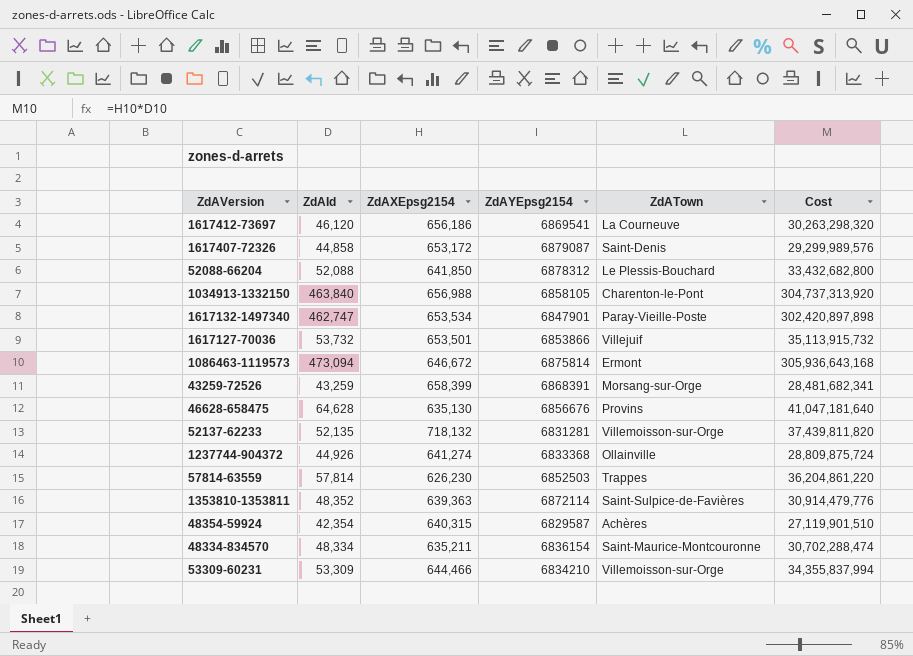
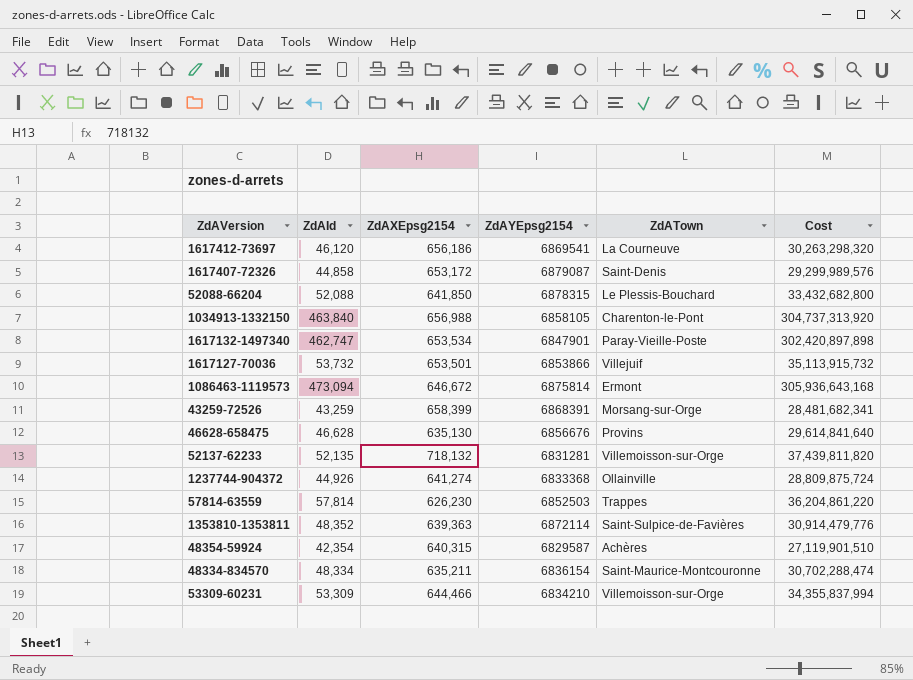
52088-66204 | ZdAYEpsg2154: 6878312 -> 6878315
46628-658475 | ZdAId: 64,628 -> 46,628
46628-658475 | Cost: 41,047,181,640 -> 29,614,841,640

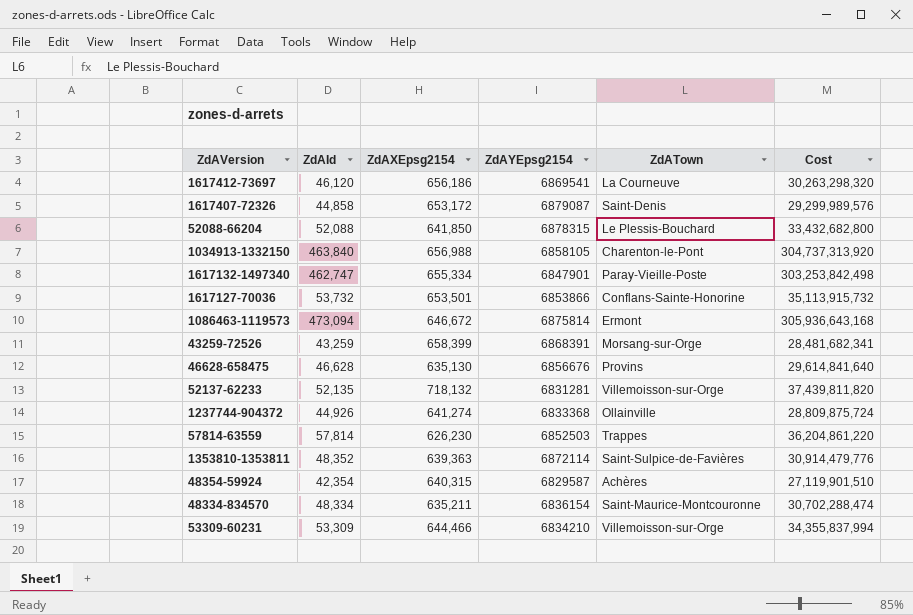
1617132-1497340 | ZdAXEpsg2154: 653,534 -> 655,334
1617132-1497340 | Cost: 302,420,897,898 -> 303,253,842,498
1617127-70036 | ZdATown: Villejuif -> Conflans-Sainte-Honorine

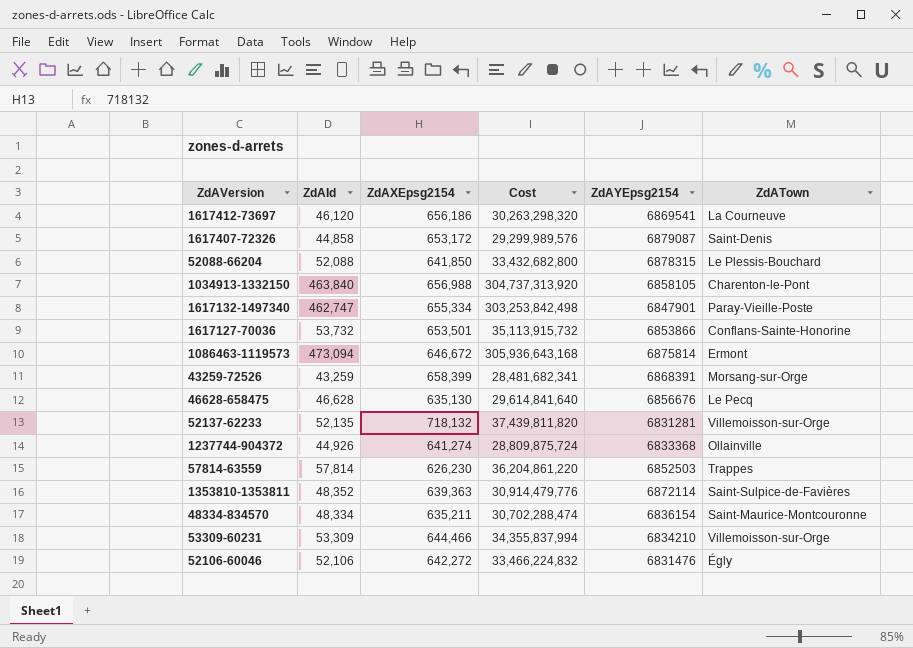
column Cost | position: 6 -> 4
row 48354-59924: 42,354 | 640,315 | 6829587 | Achères | 27,119,901,510 -> none
46628-658475 | ZdATown: Provins -> Le Pecq
row 52106-60046: none -> 52,106 | 642,272 | 33,466,224,832 | 6831476 | Égly

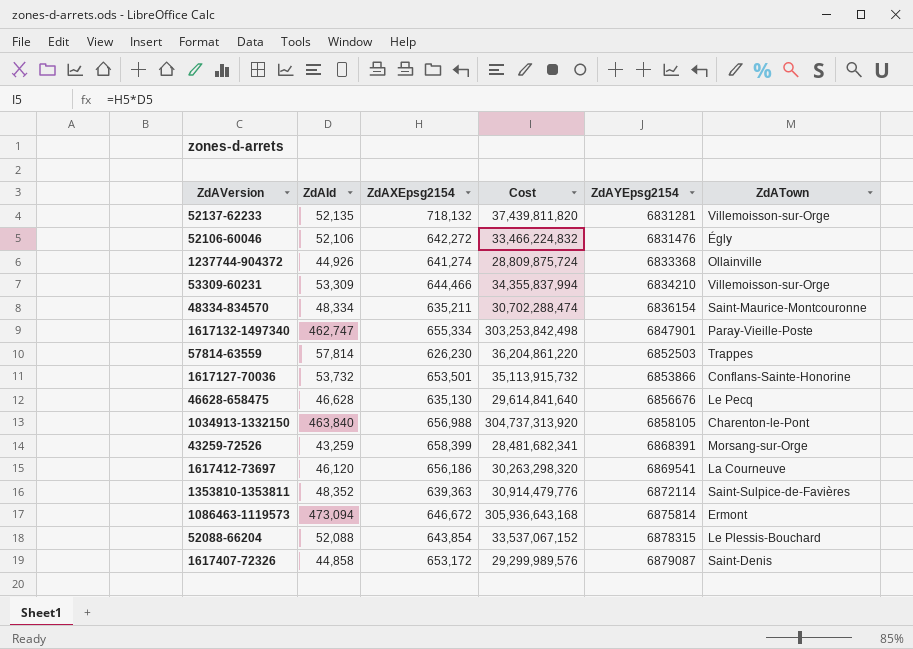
row order: none -> ZdAYEpsg2154 ascending
52088-66204 | ZdAXEpsg2154: 641,850 -> 643,854
52088-66204 | Cost: 33,432,682,800 -> 33,537,067,152

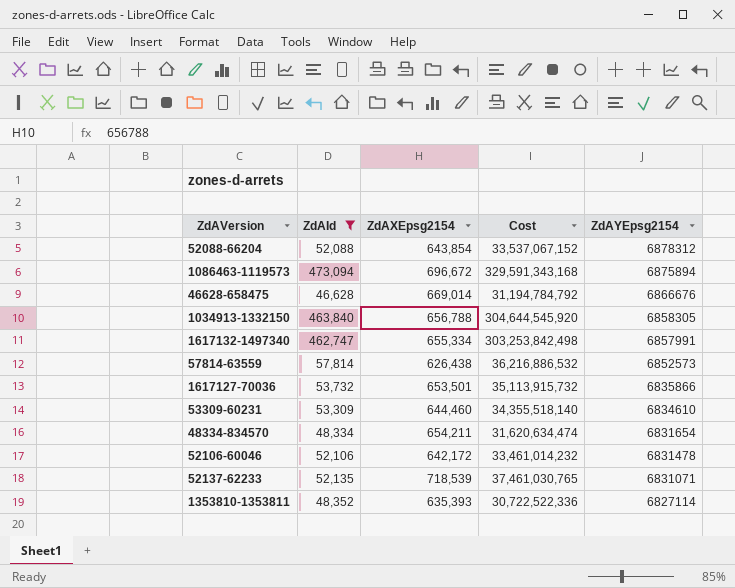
filter: none -> ZdAId >= 46,628
row order: ZdAYEpsg2154 ascending -> ZdAYEpsg2154 descending
column ZdATown | position: 6 -> none
52088-66204 | ZdAYEpsg2154: 6878315 -> 6878312
1086463-1119573 | ZdAXEpsg2154: 646,672 -> 696,672
1086463-1119573 | Cost: 305,936,643,168 -> 329,591,343,168
1086463-1119573 | ZdAYEpsg2154: 6875814 -> 6875894
46628-658475 | ZdAXEpsg2154: 635,130 -> 669,014
46628-658475 | Cost: 29,614,841,640 -> 31,194,784,792
46628-658475 | ZdAYEpsg2154: 6856676 -> 6866676
1034913-1332150 | ZdAXEpsg2154: 656,988 -> 656,788
1034913-1332150 | Cost: 304,737,313,920 -> 304,644,545,920
1034913-1332150 | ZdAYEpsg2154: 6858105 -> 6858305
1617132-1497340 | ZdAYEpsg2154: 6847901 -> 6857991
57814-63559 | ZdAXEpsg2154: 626,230 -> 626,438
57814-63559 | Cost: 36,204,861,220 -> 36,216,886,532
57814-63559 | ZdAYEpsg2154: 6852503 -> 6852573
1617127-70036 | ZdAYEpsg2154: 6853866 -> 6835866
53309-60231 | ZdAXEpsg2154: 644,466 -> 644,460
53309-60231 | Cost: 34,355,837,994 -> 34,355,518,140
53309-60231 | ZdAYEpsg2154: 6834210 -> 6834610
48334-834570 | ZdAXEpsg2154: 635,211 -> 654,211
48334-834570 | Cost: 30,702,288,474 -> 31,620,634,474
48334-834570 | ZdAYEpsg2154: 6836154 -> 6831654
52106-60046 | ZdAXEpsg2154: 642,272 -> 642,172
52106-60046 | Cost: 33,466,224,832 -> 33,461,014,232
52106-60046 | ZdAYEpsg2154: 6831476 -> 6831478
52137-62233 | ZdAXEpsg2154: 718,132 -> 718,539
52137-62233 | Cost: 37,439,811,820 -> 37,461,030,765
52137-62233 | ZdAYEpsg2154: 6831281 -> 6831071
1353810-1353811 | ZdAXEpsg2154: 639,363 -> 635,393
1353810-1353811 | Cost: 30,914,479,776 -> 30,722,522,336
1353810-1353811 | ZdAYEpsg2154: 6872114 -> 6827114

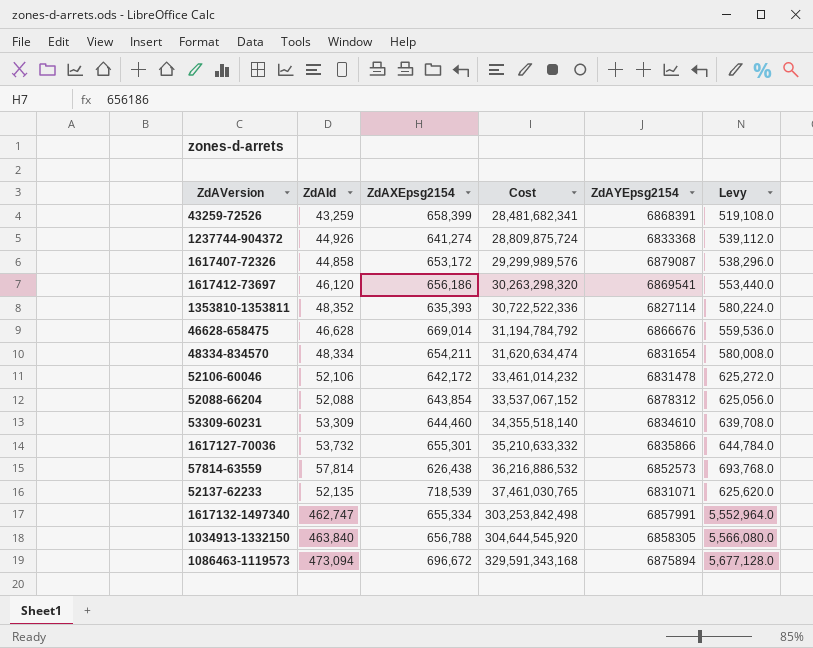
filter: ZdAId >= 46,628 -> none
row order: ZdAYEpsg2154 descending -> Cost ascending
column Levy | formula: none -> [ZdAId] * 12
1617127-70036 | ZdAXEpsg2154: 653,501 -> 655,301
1617127-70036 | Cost: 35,113,915,732 -> 35,210,633,332

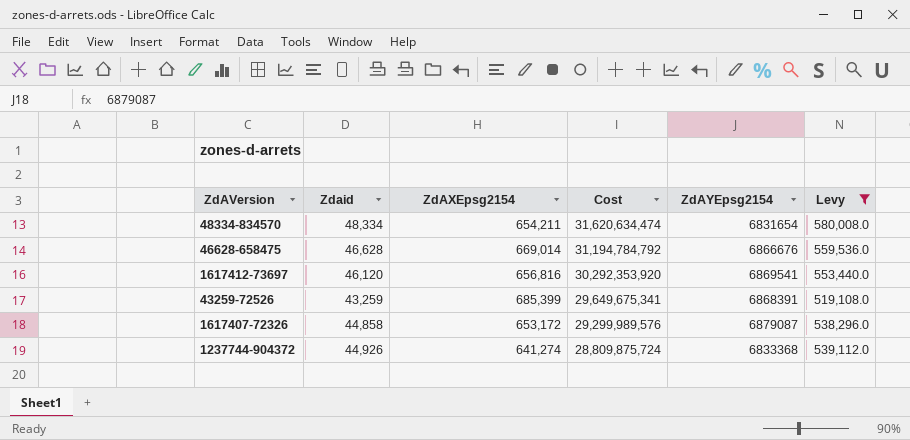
filter: none -> Levy <= 580,008.0
row order: Cost ascending -> Cost descending
column name: ZdAId -> Zdaid
1617412-73697 | ZdAXEpsg2154: 656,186 -> 656,816
1617412-73697 | Cost: 30,263,298,320 -> 30,292,353,920
43259-72526 | ZdAXEpsg2154: 658,399 -> 685,399
43259-72526 | Cost: 28,481,682,341 -> 29,649,675,341

